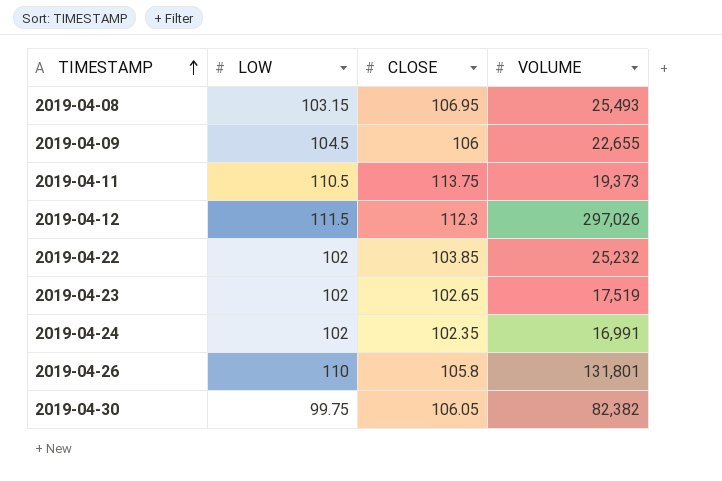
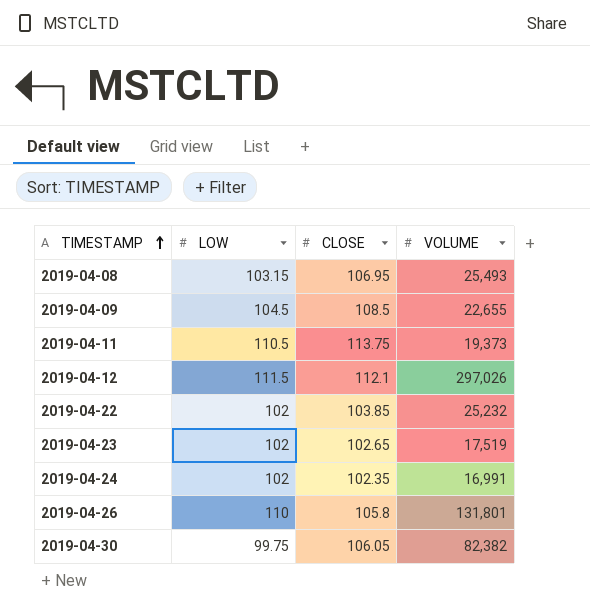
2019-04-09 | CLOSE: 106 -> 108.5
2019-04-12 | CLOSE: 112.3 -> 112.1

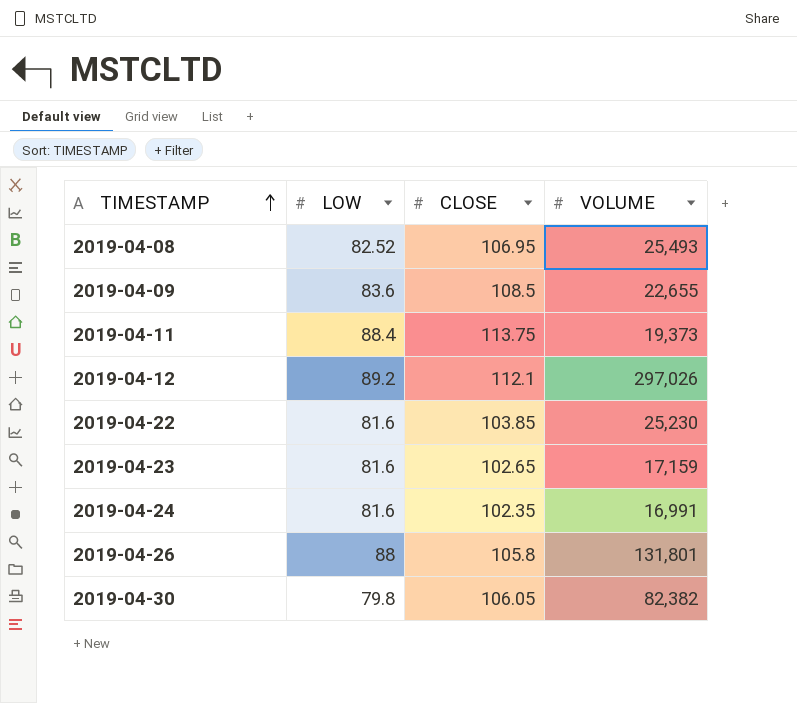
2019-04-08 | LOW: 103.15 -> 82.52
2019-04-09 | LOW: 104.5 -> 83.6
2019-04-11 | LOW: 110.5 -> 88.4
2019-04-12 | LOW: 111.5 -> 89.2
2019-04-22 | LOW: 102 -> 81.6
2019-04-22 | VOLUME: 25,232 -> 25,230
2019-04-23 | LOW: 102 -> 81.6
2019-04-23 | VOLUME: 17,519 -> 17,159
2019-04-24 | LOW: 102 -> 81.6
2019-04-26 | LOW: 110 -> 88
2019-04-30 | LOW: 99.75 -> 79.8

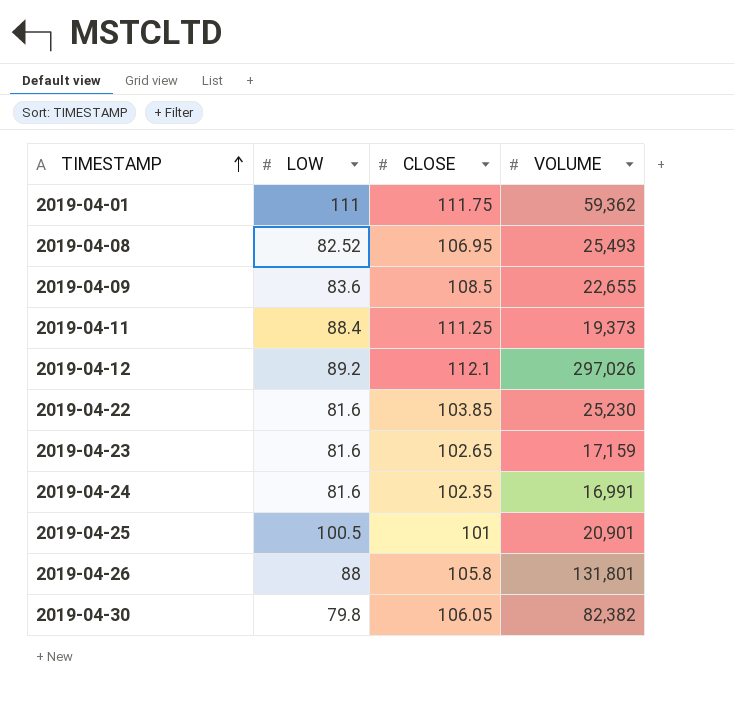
row 2019-04-01: none -> 111 | 111.75 | 59,362
2019-04-11 | CLOSE: 113.75 -> 111.25
row 2019-04-25: none -> 100.5 | 101 | 20,901

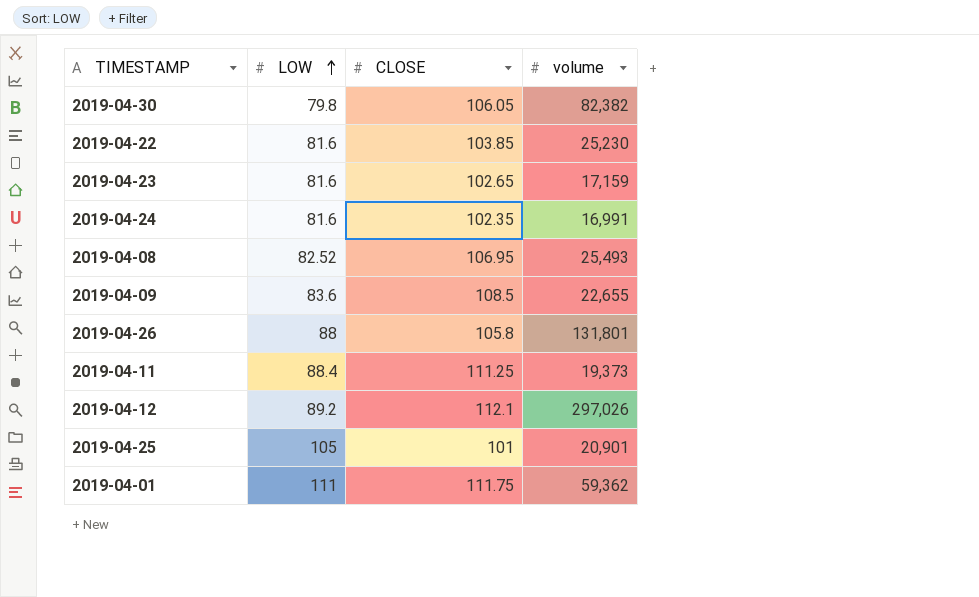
row order: TIMESTAMP ascending -> LOW ascending
column name: VOLUME -> volume
2019-04-25 | LOW: 100.5 -> 105

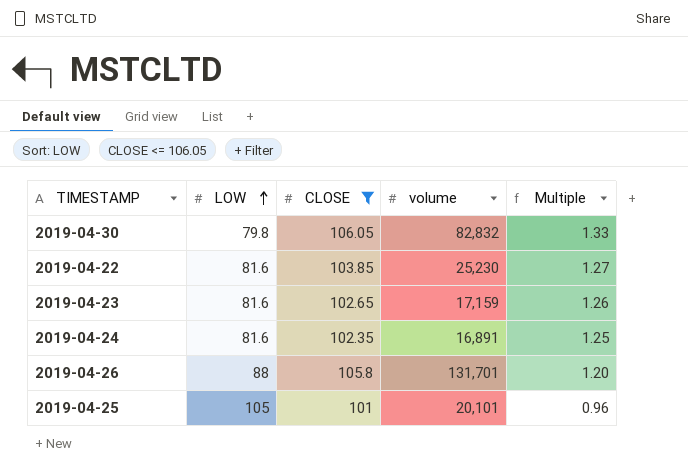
filter: none -> CLOSE <= 106.05
column Multiple | formula: none -> [CLOSE] / [LOW]
2019-04-30 | volume: 82,382 -> 82,832
2019-04-24 | volume: 16,991 -> 16,891
2019-04-26 | volume: 131,801 -> 131,701
2019-04-25 | volume: 20,901 -> 20,101

